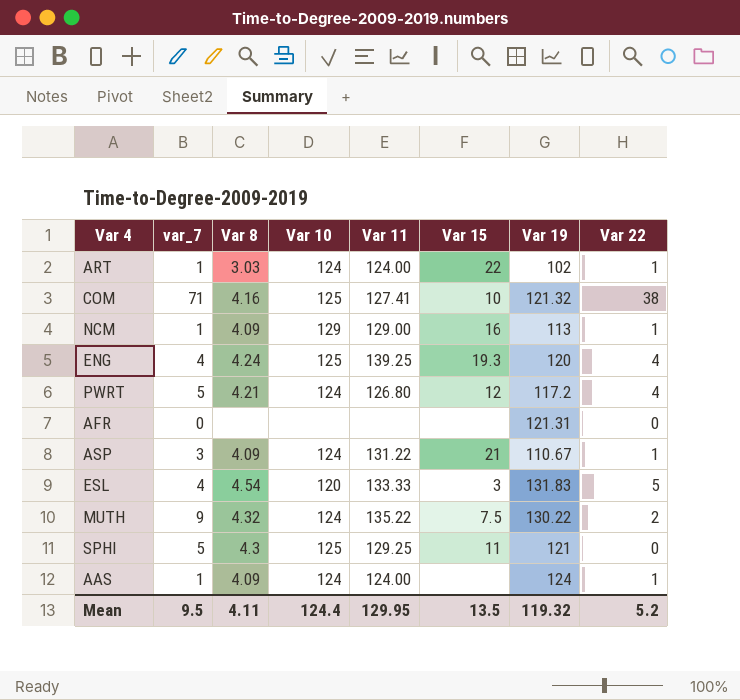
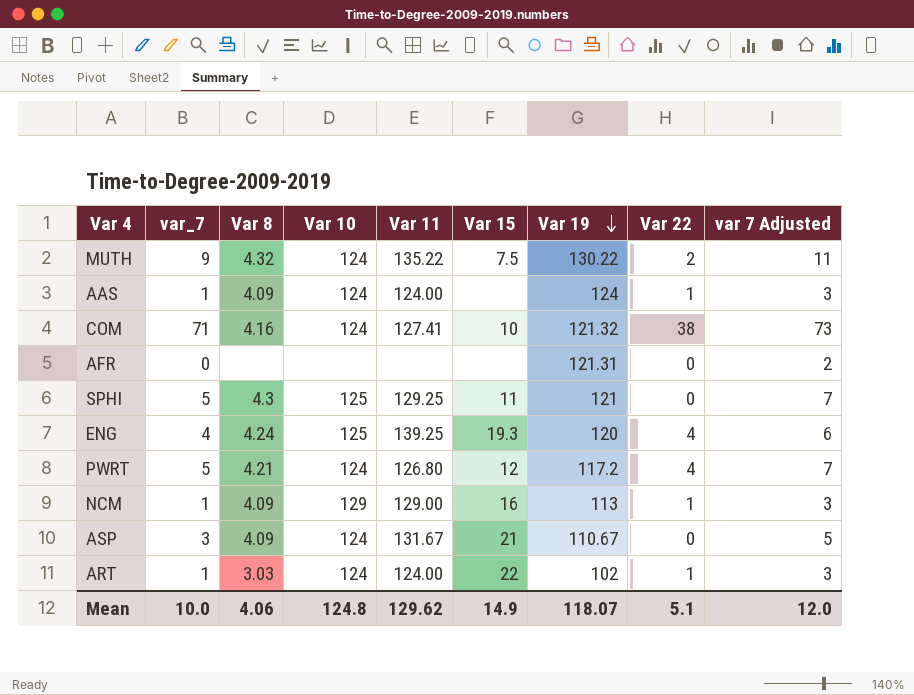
row order: none -> Var 19 descending
column var 7 Adjusted | formula: none -> [var_7] + 2
row ESL: 4 | 4.54 | 120 | 133.33 | 3 | 131.83 | 5 -> none
COM | Var 10: 125 -> 124
ASP | Var 11: 131.22 -> 131.67
ASP | Var 22: 1 -> 0
Mean | var_7: 9.5 -> 10.0
Mean | Var 8: 4.11 -> 4.06
Mean | Var 10: 124.4 -> 124.8
Mean | Var 11: 129.95 -> 129.62
Mean | Var 15: 13.5 -> 14.9
Mean | Var 19: 119.32 -> 118.07
Mean | Var 22: 5.2 -> 5.1

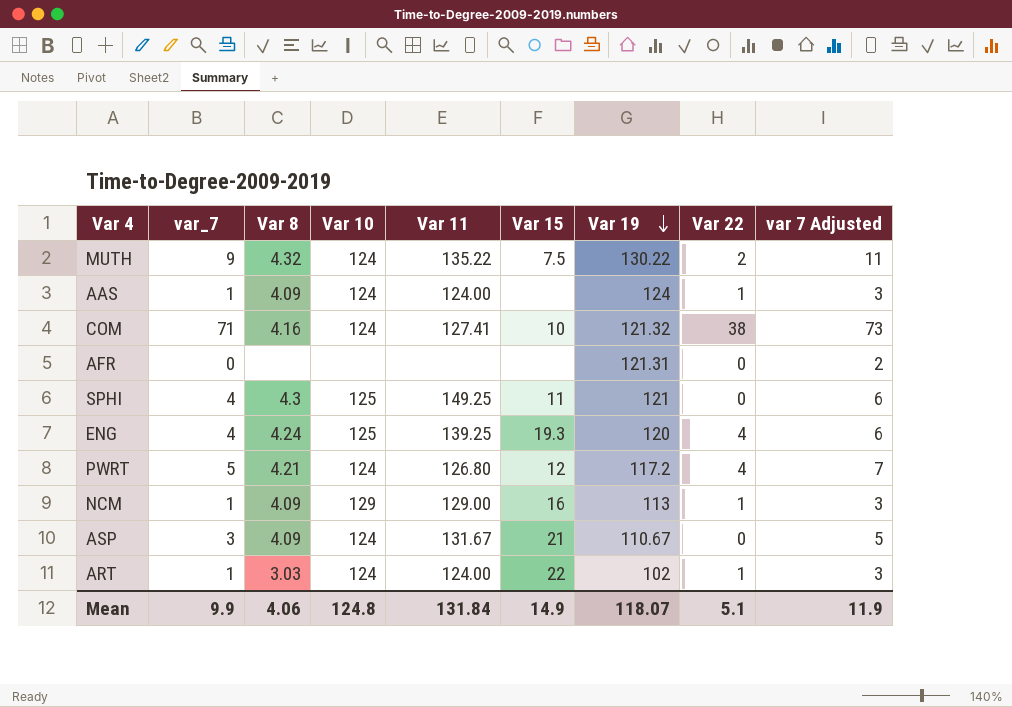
SPHI | var_7: 5 -> 4
SPHI | Var 11: 129.25 -> 149.25
SPHI | var 7 Adjusted: 7 -> 6
Mean | var_7: 10.0 -> 9.9
Mean | Var 11: 129.62 -> 131.84
Mean | var 7 Adjusted: 12.0 -> 11.9

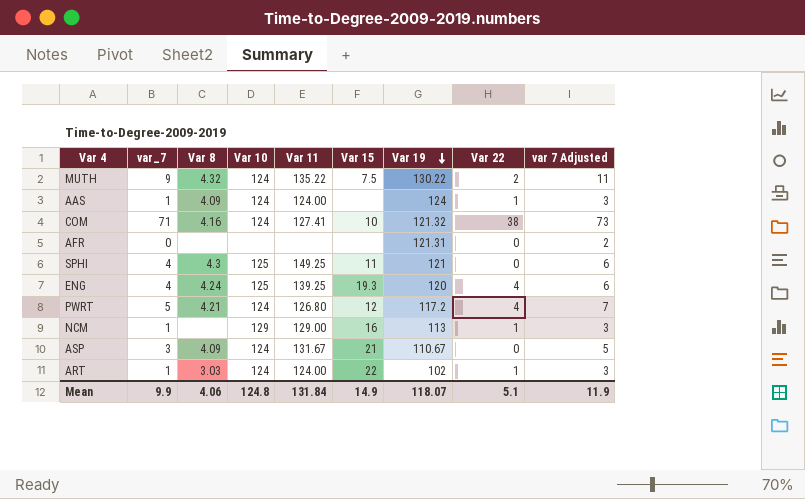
NCM | Var 8: 4.09 -> none

